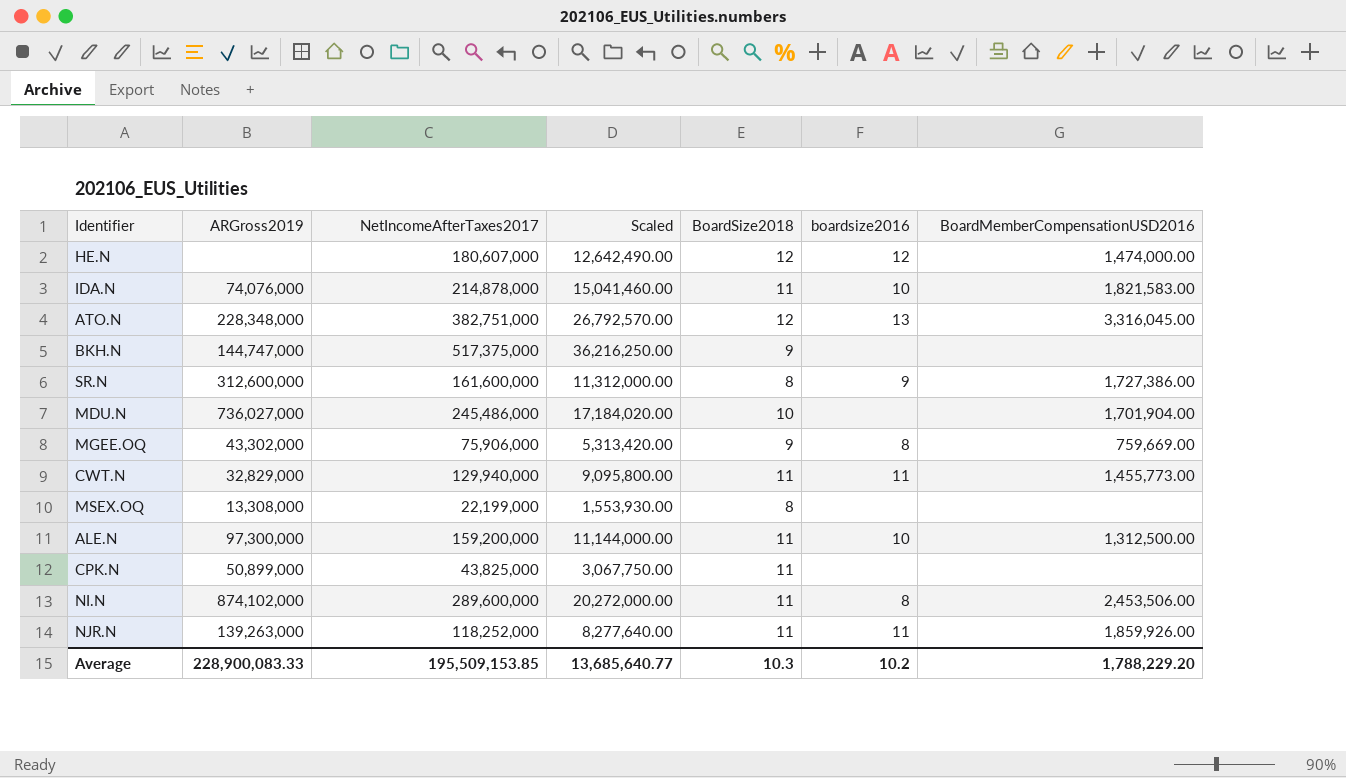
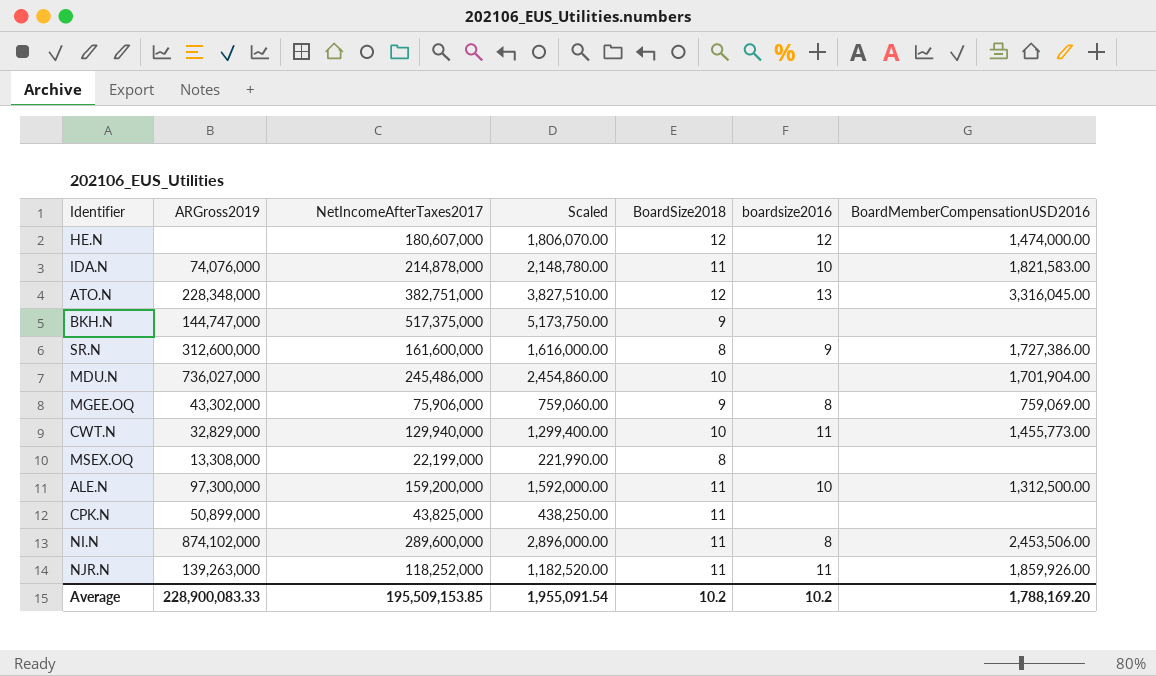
column Scaled | formula: [NetIncomeAfterTaxes2017] * 0.07 -> [NetIncomeAfterTaxes2017] * 0.01
MGEE.OQ | BoardMemberCompensationUSD2016: 759,669.00 -> 759,069.00
CWT.N | BoardSize2018: 11 -> 10
Average | Scaled: 13,685,640.77 -> 1,955,091.54
Average | BoardSize2018: 10.3 -> 10.2
Average | BoardMemberCompensationUSD2016: 1,788,229.20 -> 1,788,169.20

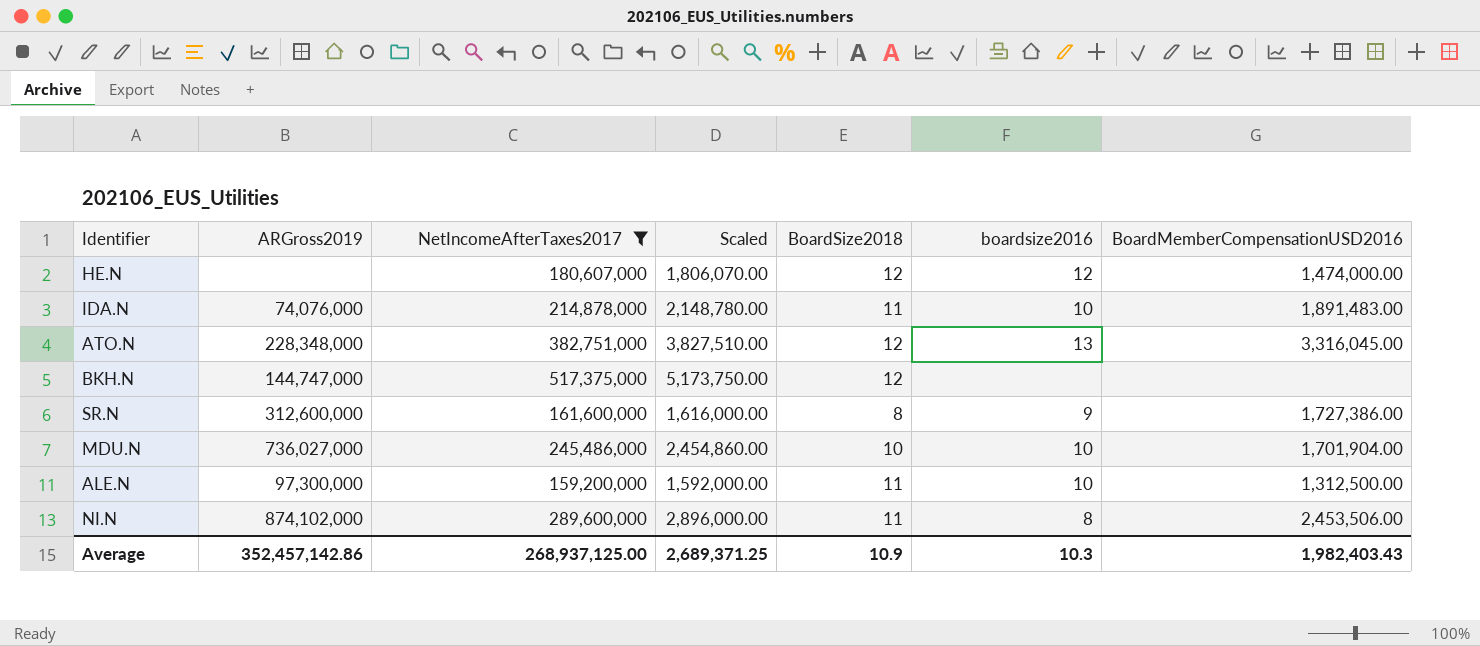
filter: none -> NetIncomeAfterTaxes2017 >= 159,200,000
IDA.N | BoardMemberCompensationUSD2016: 1,821,583.00 -> 1,891,483.00
BKH.N | BoardSize2018: 9 -> 12
MDU.N | boardsize2016: none -> 10
Average | ARGross2019: 228,900,083.33 -> 352,457,142.86
Average | NetIncomeAfterTaxes2017: 195,509,153.85 -> 268,937,125.00
Average | Scaled: 1,955,091.54 -> 2,689,371.25
Average | BoardSize2018: 10.2 -> 10.9
Average | boardsize2016: 10.2 -> 10.3
Average | BoardMemberCompensationUSD2016: 1,788,169.20 -> 1,982,403.43

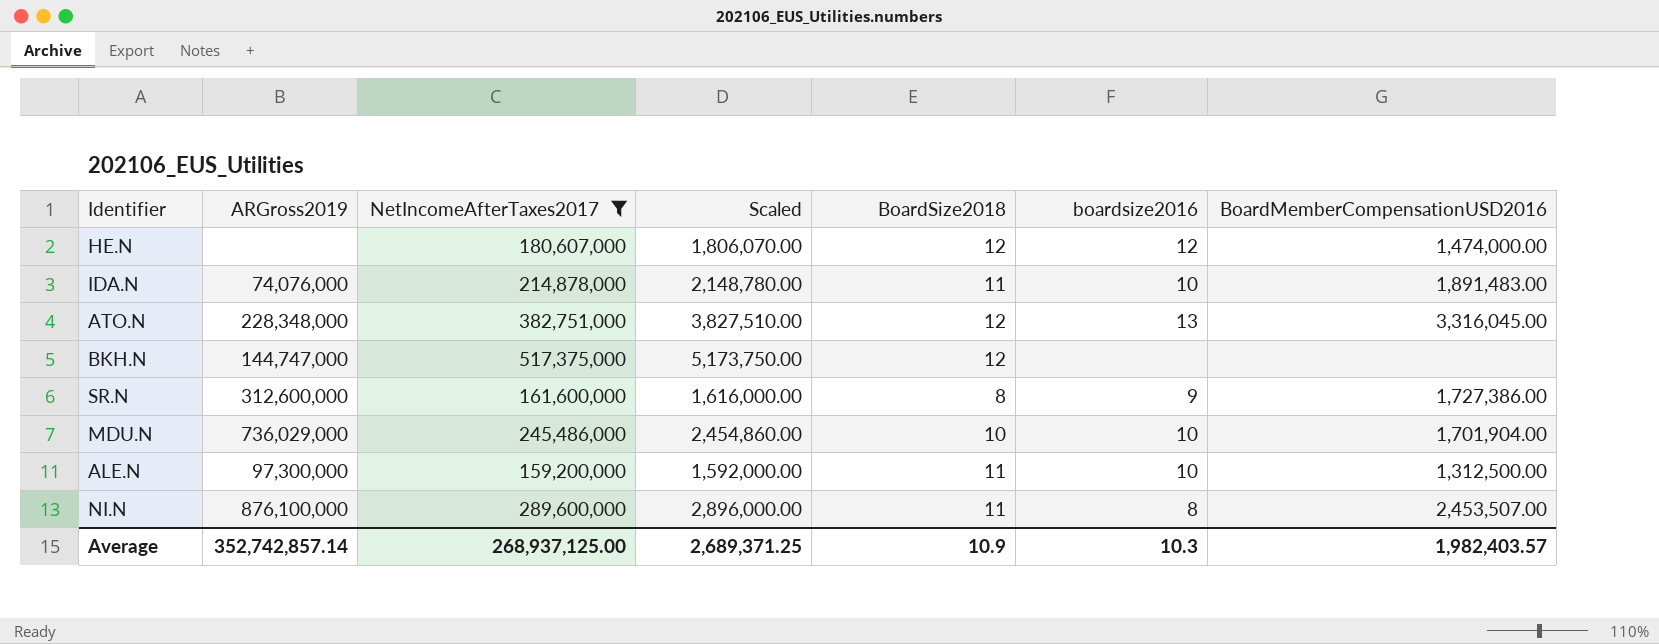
MDU.N | ARGross2019: 736,027,000 -> 736,029,000
NI.N | ARGross2019: 874,102,000 -> 876,100,000
NI.N | BoardMemberCompensationUSD2016: 2,453,506.00 -> 2,453,507.00
Average | ARGross2019: 352,457,142.86 -> 352,742,857.14
Average | BoardMemberCompensationUSD2016: 1,982,403.43 -> 1,982,403.57

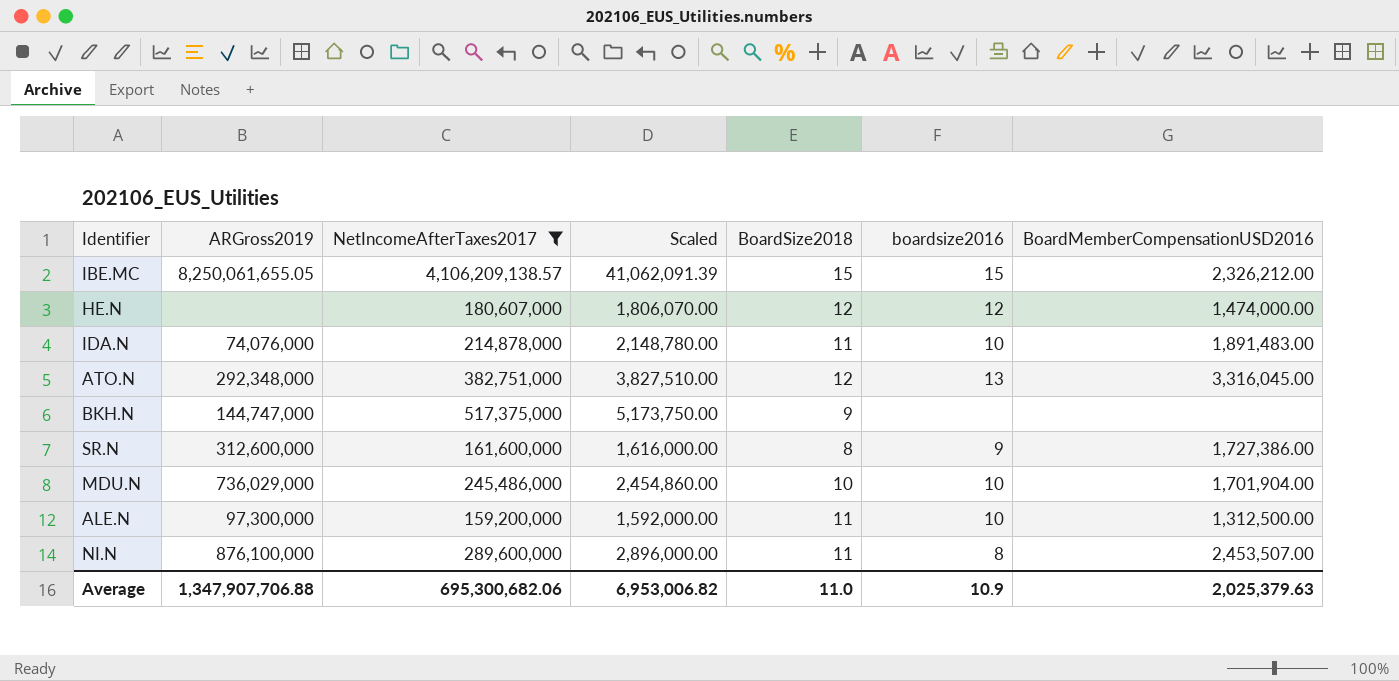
row IBE.MC: none -> 8,250,061,655.05 | 4,106,209,138.57 | 41,062,091.39 | 15 | 15 | 2,326,212.00
ATO.N | ARGross2019: 228,348,000 -> 292,348,000
BKH.N | BoardSize2018: 12 -> 9
Average | ARGross2019: 352,742,857.14 -> 1,347,907,706.88
Average | NetIncomeAfterTaxes2017: 268,937,125.00 -> 695,300,682.06
Average | Scaled: 2,689,371.25 -> 6,953,006.82
Average | BoardSize2018: 10.9 -> 11.0
Average | boardsize2016: 10.3 -> 10.9
Average | BoardMemberCompensationUSD2016: 1,982,403.57 -> 2,025,379.63

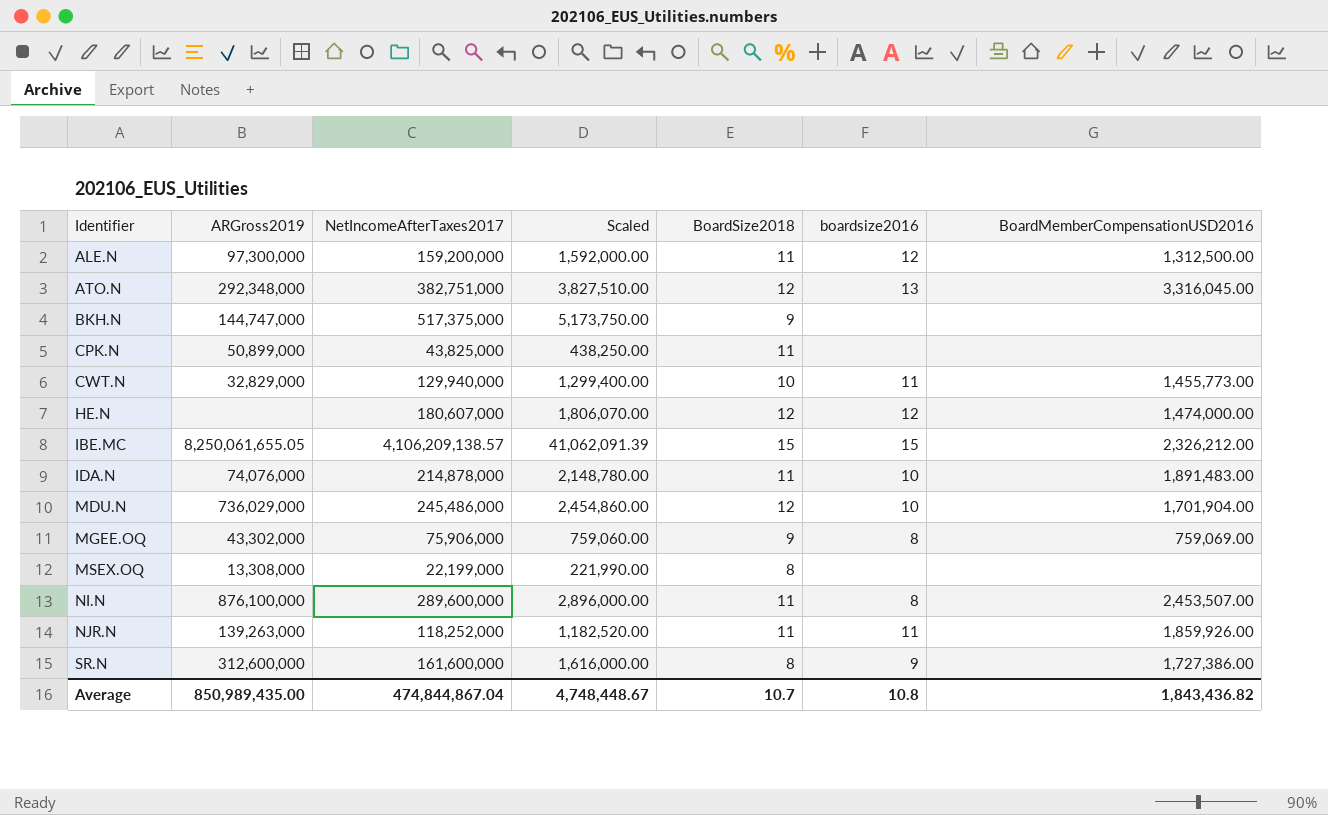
filter: NetIncomeAfterTaxes2017 >= 159,200,000 -> none
row order: none -> Identifier ascending
ALE.N | boardsize2016: 10 -> 12
MDU.N | BoardSize2018: 10 -> 12
Average | ARGross2019: 1,347,907,706.88 -> 850,989,435.00
Average | NetIncomeAfterTaxes2017: 695,300,682.06 -> 474,844,867.04
Average | Scaled: 6,953,006.82 -> 4,748,448.67
Average | BoardSize2018: 11.0 -> 10.7
Average | boardsize2016: 10.9 -> 10.8
Average | BoardMemberCompensationUSD2016: 2,025,379.63 -> 1,843,436.82

